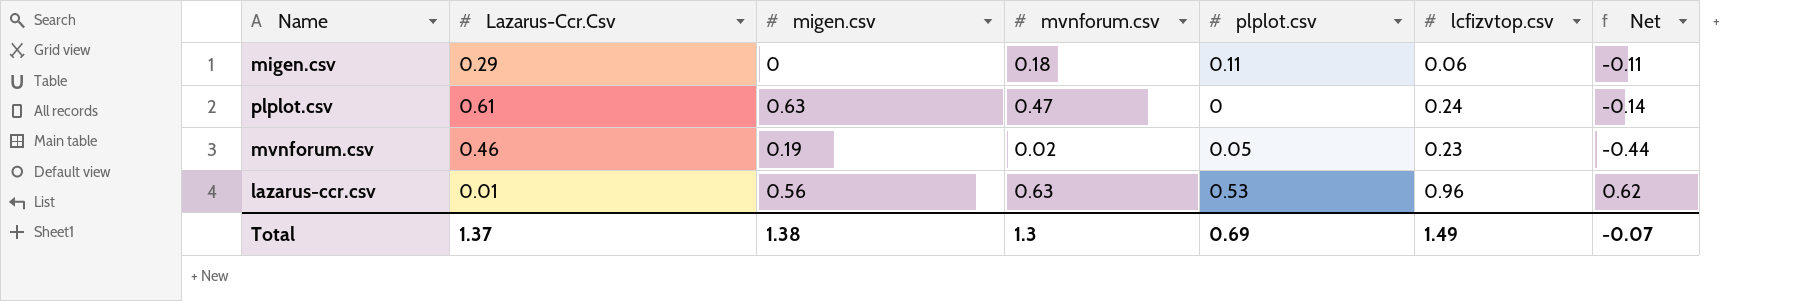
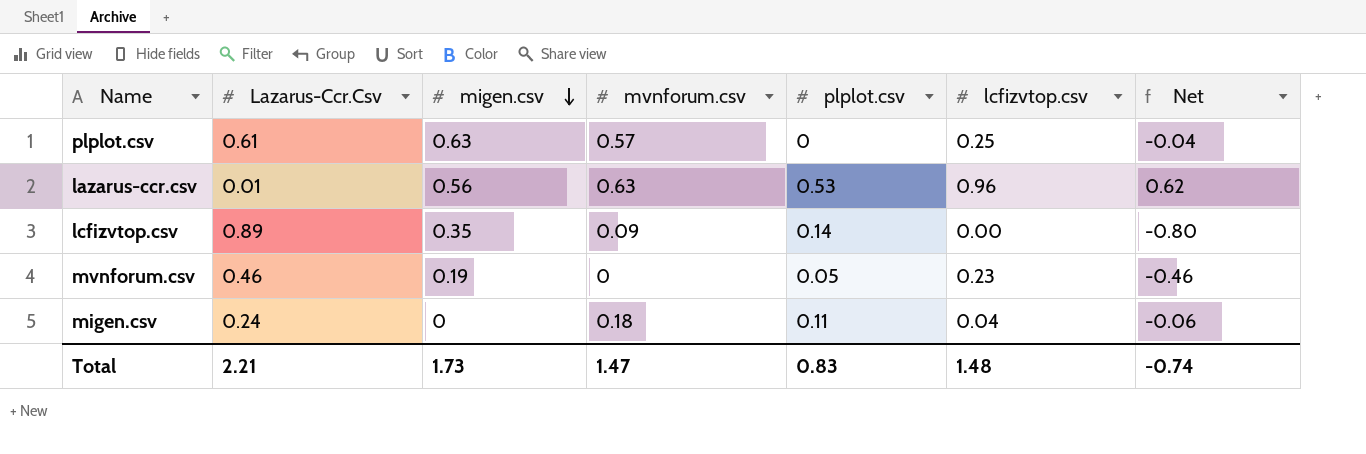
row order: none -> migen.csv descending
plplot.csv | mvnforum.csv: 0.47 -> 0.57
plplot.csv | lcfizvtop.csv: 0.24 -> 0.25
plplot.csv | Net: -0.14 -> -0.04
row lcfizvtop.csv: none -> 0.89 | 0.35 | 0.09 | 0.14 | 0.00 | -0.80
mvnforum.csv | mvnforum.csv: 0.02 -> 0
mvnforum.csv | Net: -0.44 -> -0.46
migen.csv | Lazarus-Ccr.Csv: 0.29 -> 0.24
migen.csv | lcfizvtop.csv: 0.06 -> 0.04
migen.csv | Net: -0.11 -> -0.06
Total | Lazarus-Ccr.Csv: 1.37 -> 2.21
Total | migen.csv: 1.38 -> 1.73
Total | mvnforum.csv: 1.3 -> 1.47
Total | plplot.csv: 0.69 -> 0.83
Total | lcfizvtop.csv: 1.49 -> 1.48
Total | Net: -0.07 -> -0.74

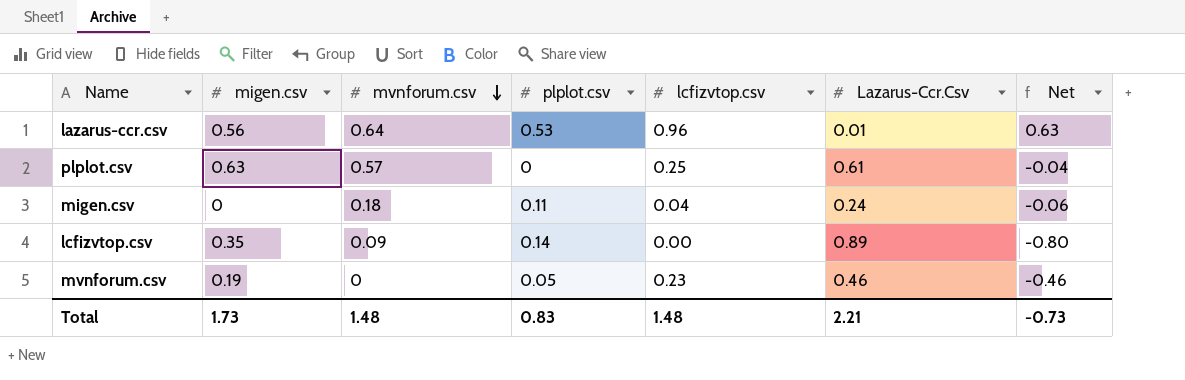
row order: migen.csv descending -> mvnforum.csv descending
column Lazarus-Ccr.Csv | position: 2 -> 6
lazarus-ccr.csv | mvnforum.csv: 0.63 -> 0.64
lazarus-ccr.csv | Net: 0.62 -> 0.63
Total | mvnforum.csv: 1.47 -> 1.48
Total | Net: -0.74 -> -0.73

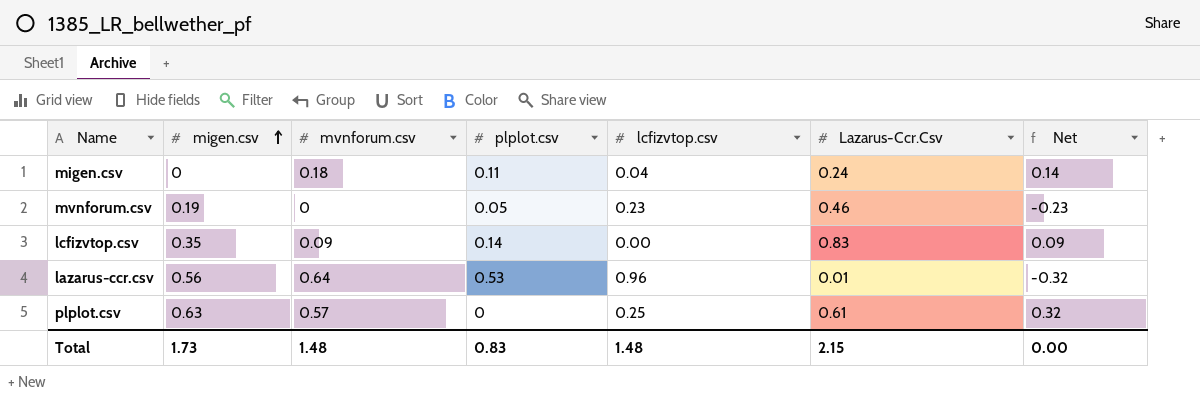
row order: mvnforum.csv descending -> migen.csv ascending
column Net | formula: [mvnforum.csv] - [Lazarus-Ccr.Csv] -> [mvnforum.csv] - [lcfizvtop.csv]
lcfizvtop.csv | Lazarus-Ccr.Csv: 0.89 -> 0.83
Total | Lazarus-Ccr.Csv: 2.21 -> 2.15
Total | Net: -0.73 -> 0.00

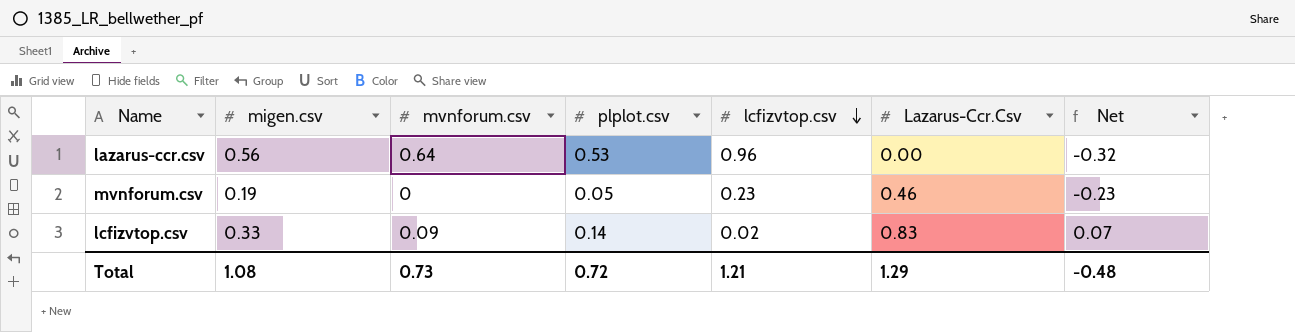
row order: migen.csv ascending -> lcfizvtop.csv descending
row migen.csv: 0 | 0.18 | 0.11 | 0.04 | 0.24 | 0.14 -> none
row plplot.csv: 0.63 | 0.57 | 0 | 0.25 | 0.61 | 0.32 -> none
lazarus-ccr.csv | Lazarus-Ccr.Csv: 0.01 -> 0.00
lcfizvtop.csv | migen.csv: 0.35 -> 0.33
lcfizvtop.csv | lcfizvtop.csv: 0.00 -> 0.02
lcfizvtop.csv | Net: 0.09 -> 0.07
Total | migen.csv: 1.73 -> 1.08
Total | mvnforum.csv: 1.48 -> 0.73
Total | plplot.csv: 0.83 -> 0.72
Total | lcfizvtop.csv: 1.48 -> 1.21
Total | Lazarus-Ccr.Csv: 2.15 -> 1.29
Total | Net: 0.00 -> -0.48

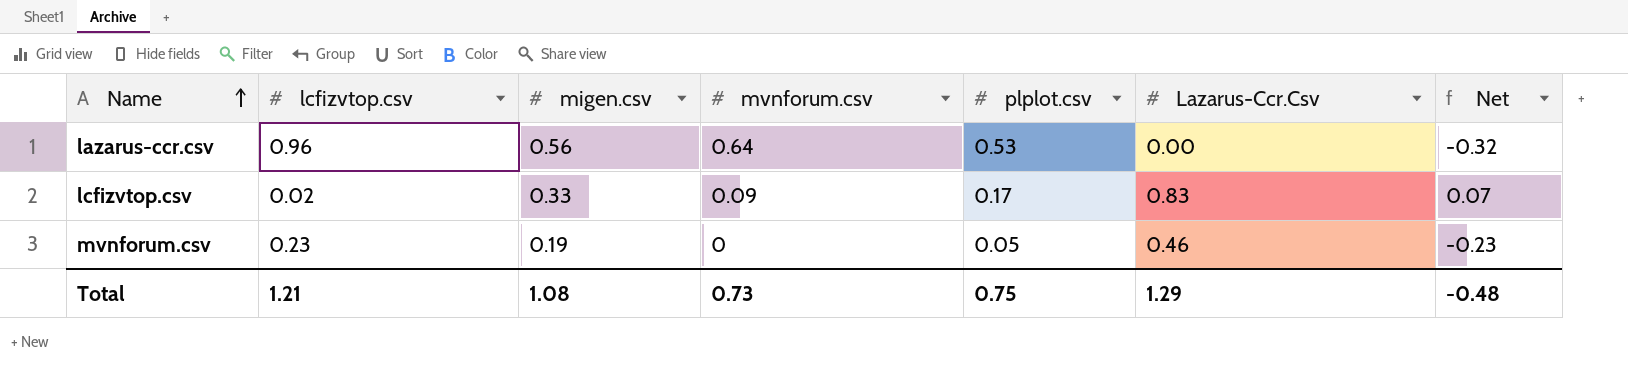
row order: lcfizvtop.csv descending -> Name ascending
column lcfizvtop.csv | position: 5 -> 2
lcfizvtop.csv | plplot.csv: 0.14 -> 0.17
Total | plplot.csv: 0.72 -> 0.75

